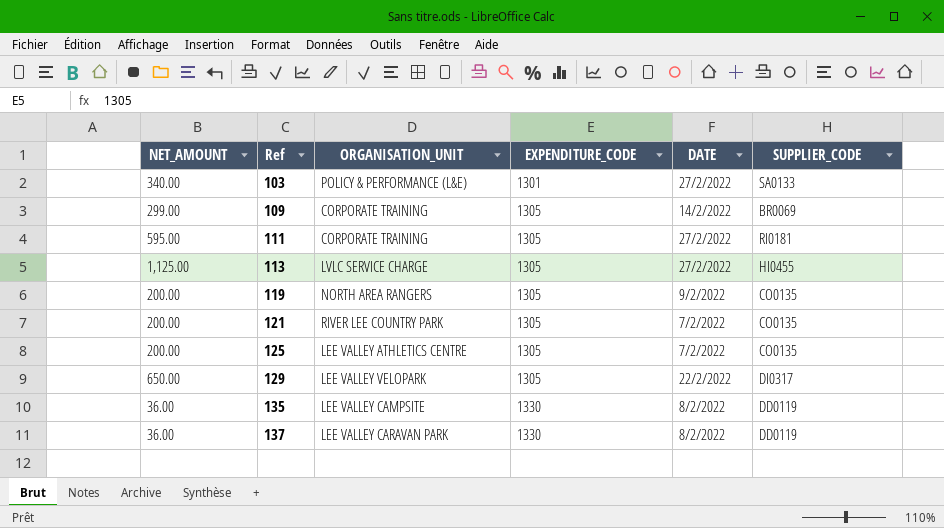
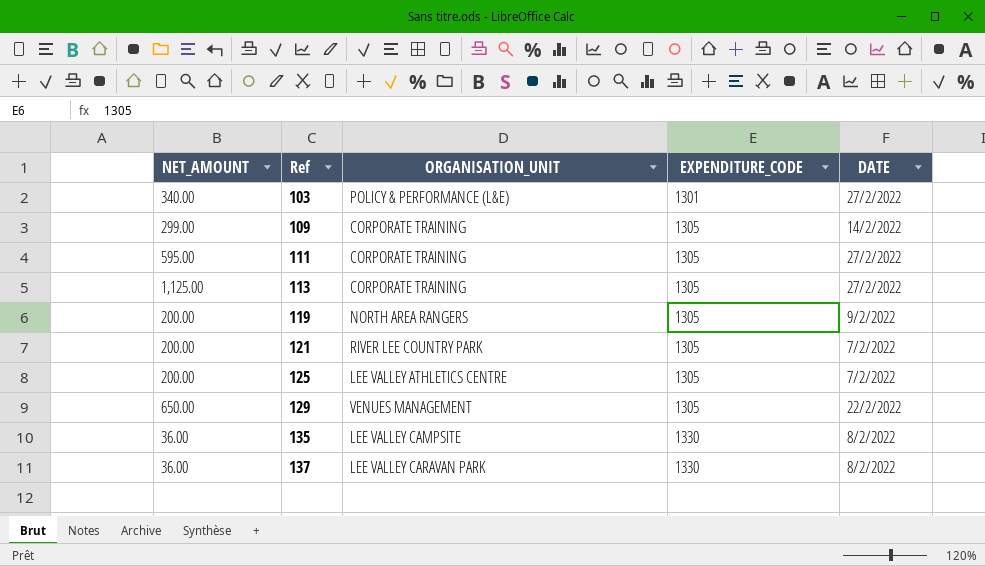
column SUPPLIER_CODE | position: 6 -> none
113 | ORGANISATION_UNIT: LVLC SERVICE CHARGE -> CORPORATE TRAINING
129 | ORGANISATION_UNIT: LEE VALLEY VELOPARK -> VENUES MANAGEMENT

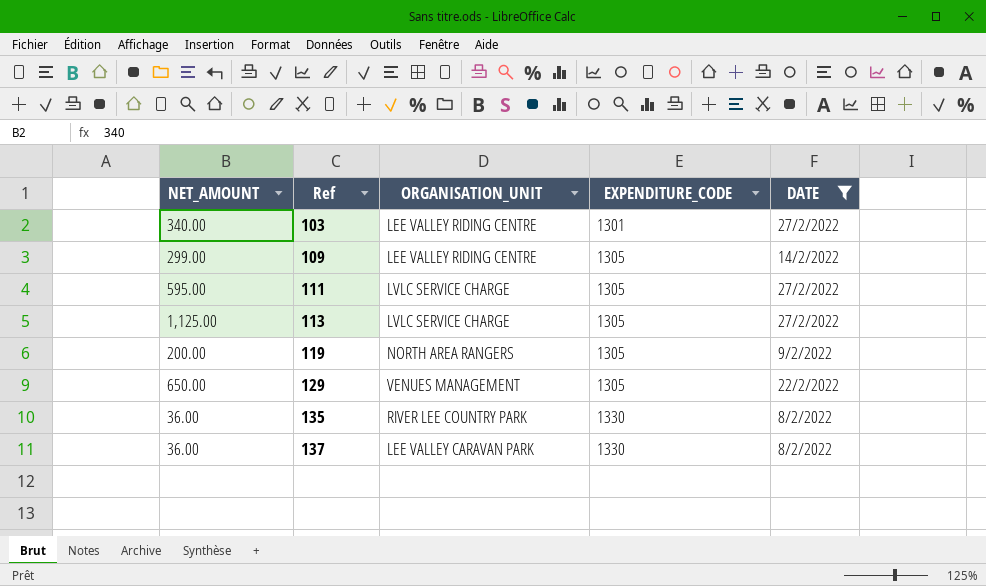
filter: none -> DATE != 7/2/2022
103 | ORGANISATION_UNIT: POLICY & PERFORMANCE (L&E) -> LEE VALLEY RIDING CENTRE
109 | ORGANISATION_UNIT: CORPORATE TRAINING -> LEE VALLEY RIDING CENTRE
111 | ORGANISATION_UNIT: CORPORATE TRAINING -> LVLC SERVICE CHARGE
113 | ORGANISATION_UNIT: CORPORATE TRAINING -> LVLC SERVICE CHARGE
135 | ORGANISATION_UNIT: LEE VALLEY CAMPSITE -> RIVER LEE COUNTRY PARK

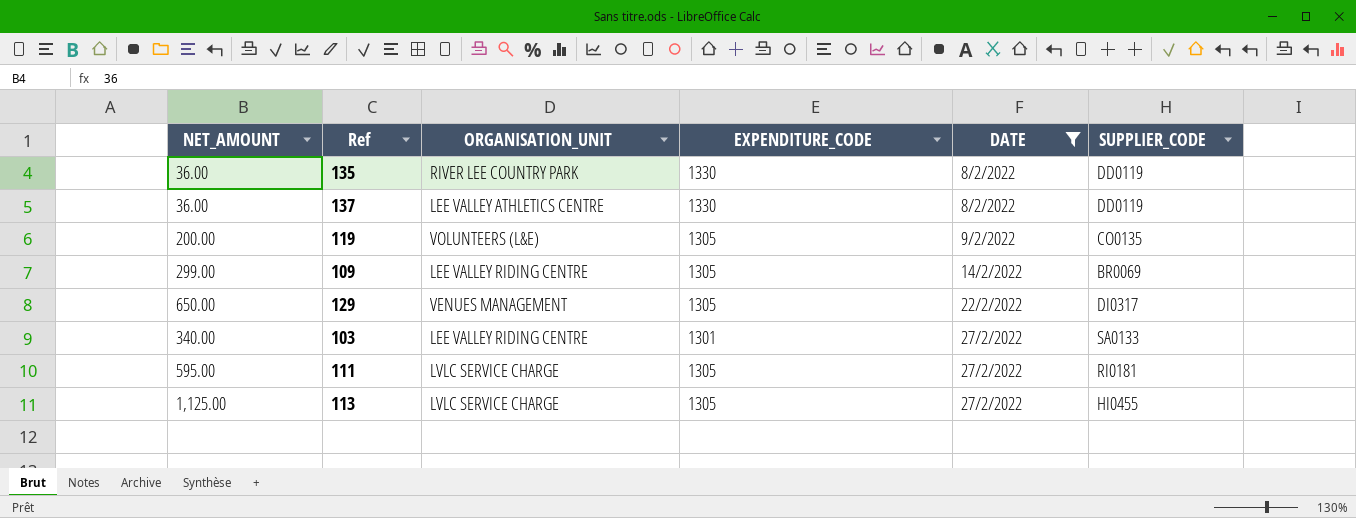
row order: Ref ascending -> DATE ascending
column SUPPLIER_CODE | position: none -> 6
137 | ORGANISATION_UNIT: LEE VALLEY CARAVAN PARK -> LEE VALLEY ATHLETICS CENTRE
119 | ORGANISATION_UNIT: NORTH AREA RANGERS -> VOLUNTEERS (L&E)

